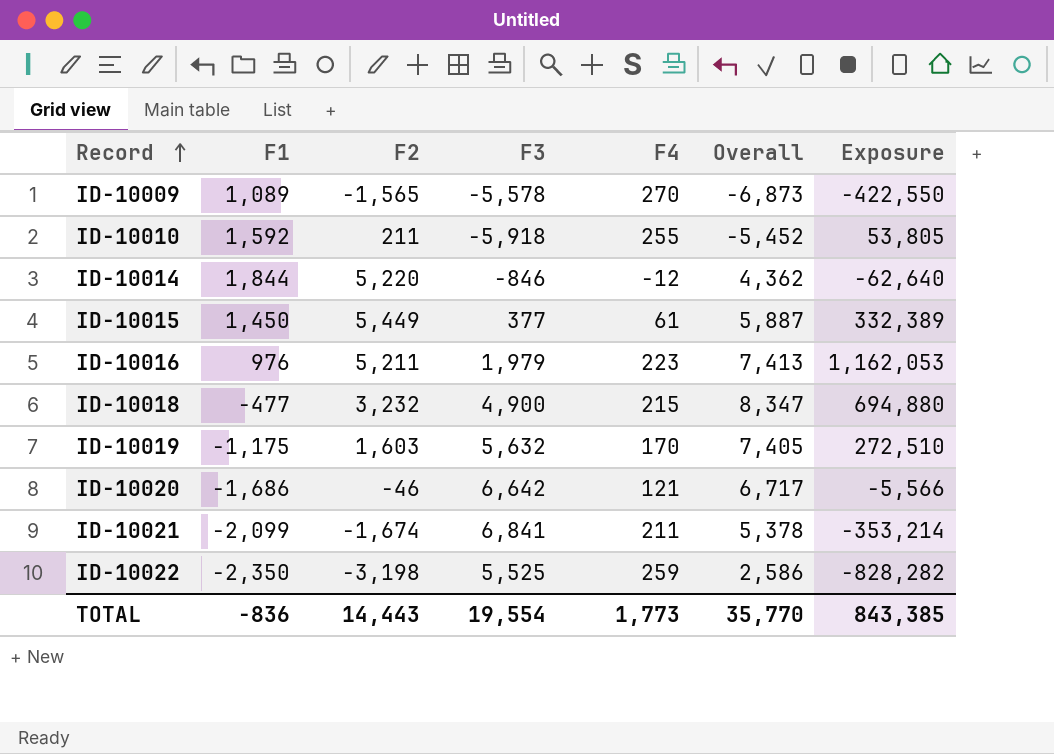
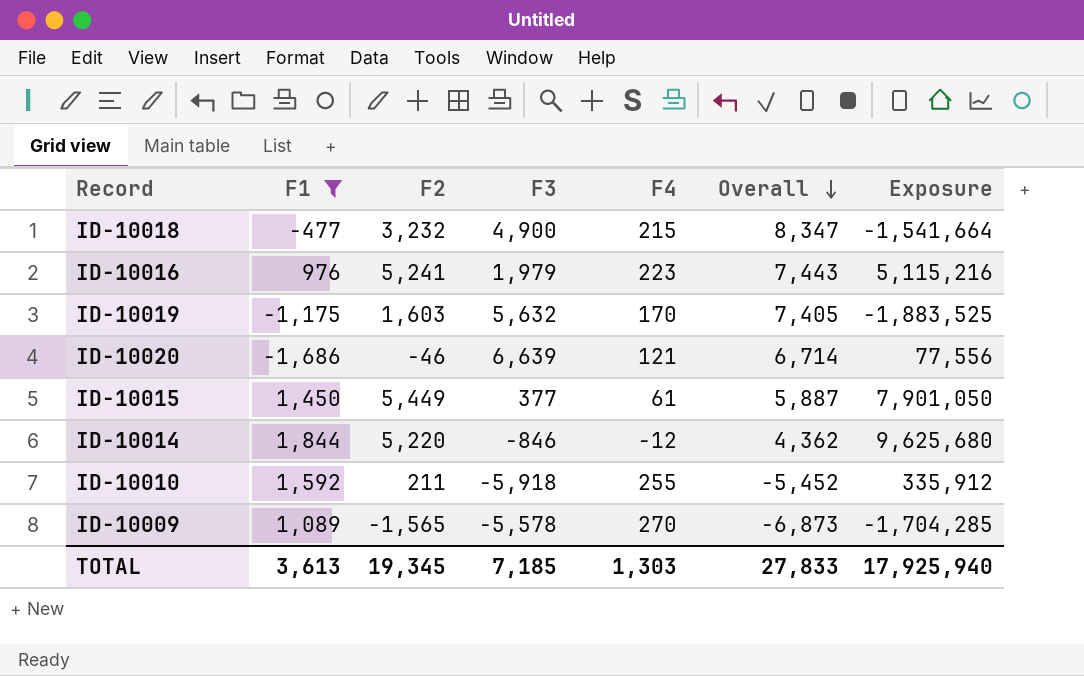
filter: none -> F1 >= -1,686
row order: Record ascending -> Overall descending
column Exposure | formula: [F2] * [F4] -> [F1] * [F2]
ID-10016 | F2: 5,211 -> 5,241
ID-10016 | Overall: 7,413 -> 7,443
ID-10020 | F3: 6,642 -> 6,639
ID-10020 | Overall: 6,717 -> 6,714
TOTAL | F1: -836 -> 3,613
TOTAL | F2: 14,443 -> 19,345
TOTAL | F3: 19,554 -> 7,185
TOTAL | F4: 1,773 -> 1,303
TOTAL | Overall: 35,770 -> 27,833
TOTAL | Exposure: 843,385 -> 17,925,940

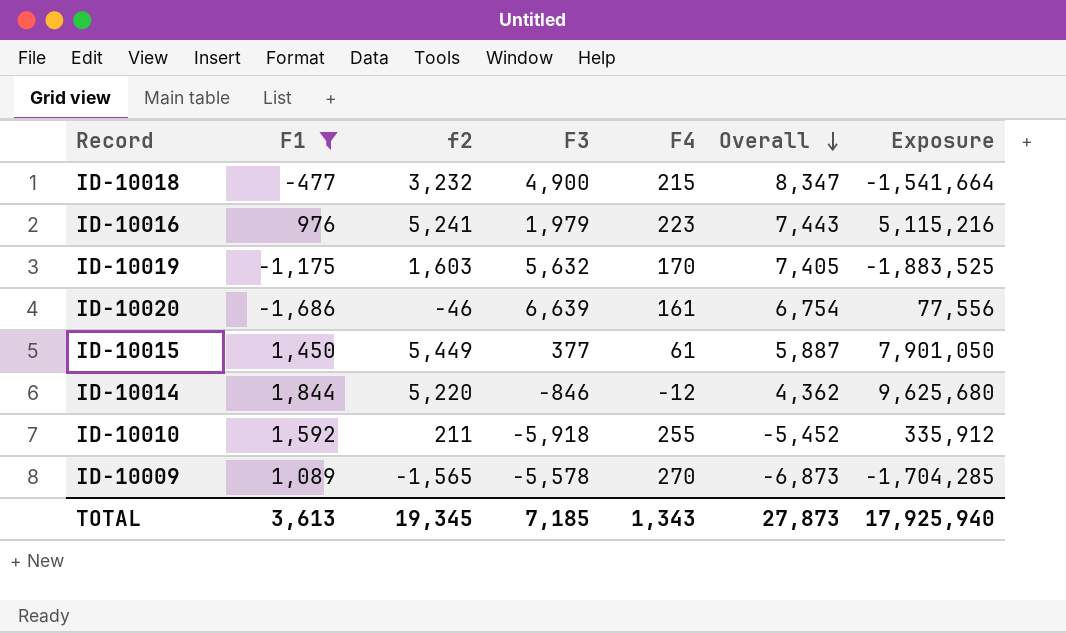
column name: F2 -> f2
ID-10020 | F4: 121 -> 161
ID-10020 | Overall: 6,714 -> 6,754
TOTAL | F4: 1,303 -> 1,343
TOTAL | Overall: 27,833 -> 27,873

